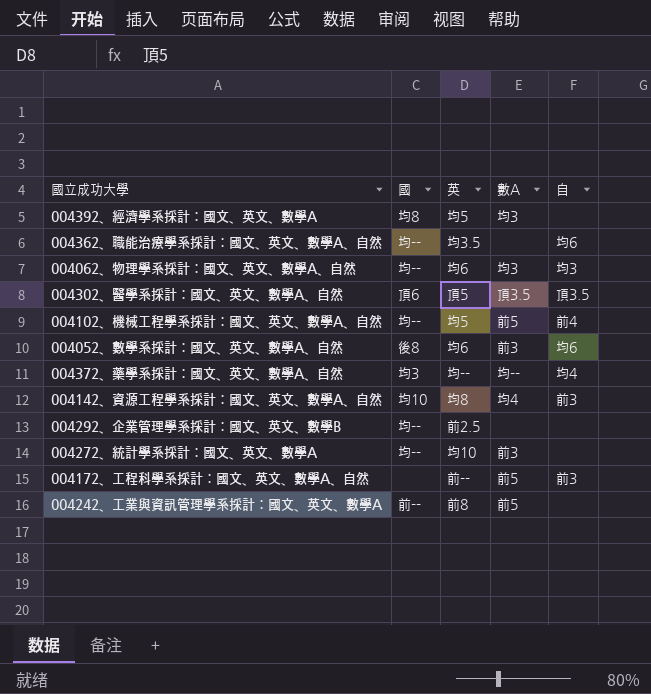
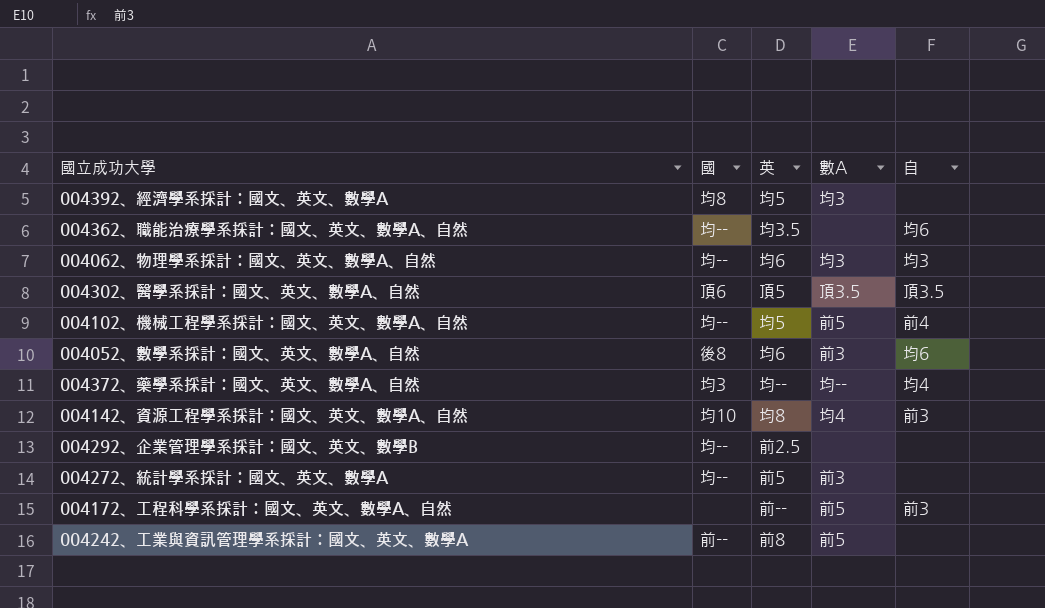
004272、統計學系採計：國文、英文、數學A | 英: 均10 -> 前5

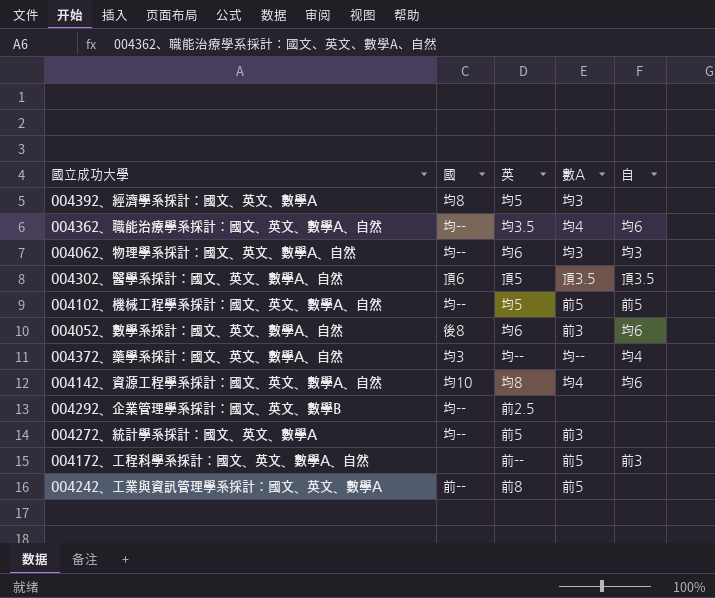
004362、職能治療學系採計：國文、英文、數學A、自然 | 數A: none -> 均4
004102、機械工程學系採計：國文、英文、數學A、自然 | 自: 前4 -> 前5
004142、資源工程學系採計：國文、英文、數學A、自然 | 自: 前3 -> 均6

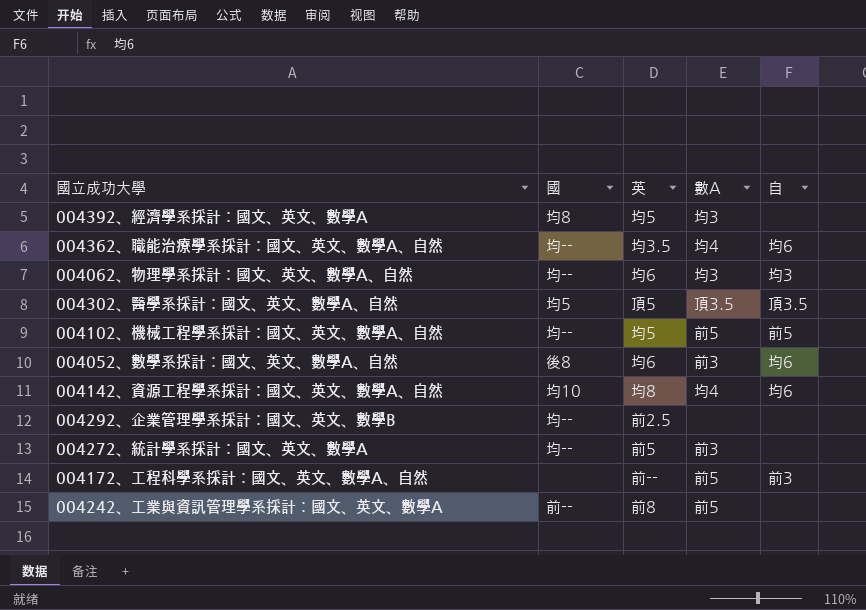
row 004372、藥學系採計：國文、英文、數學A、自然: 均3 | 均-- | 均-- | 均4 -> none
004302、醫學系採計：國文、英文、數學A、自然 | 國: 頂6 -> 均5

